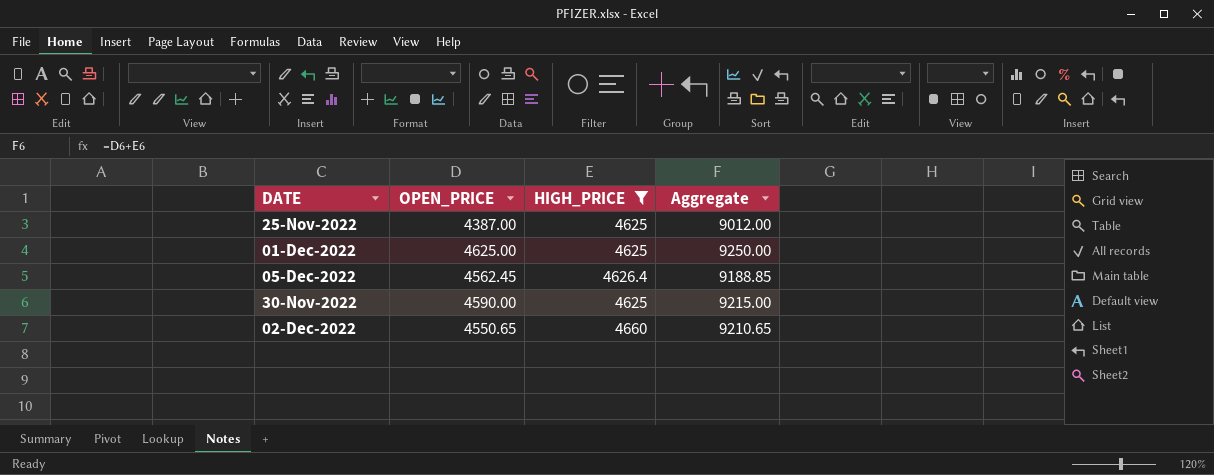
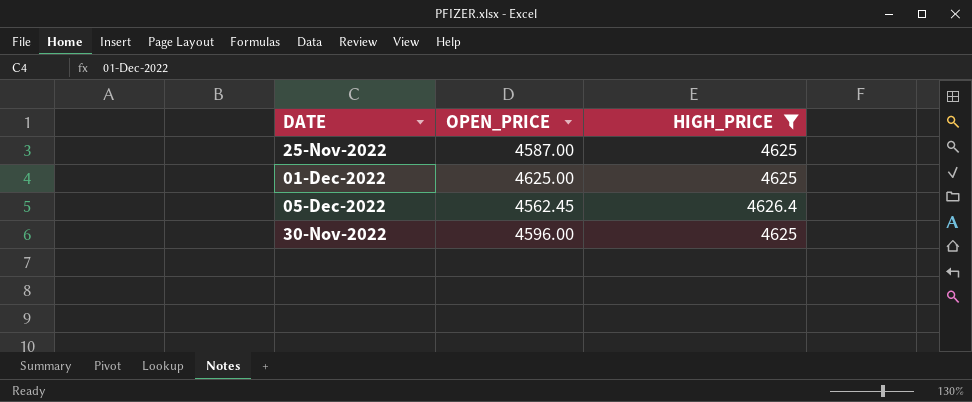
column Aggregate | formula: [OPEN_PRICE] + [HIGH_PRICE] -> none
row 02-Dec-2022: 4550.65 | 4660 | 9210.65 -> none
25-Nov-2022 | OPEN_PRICE: 4387.00 -> 4587.00
30-Nov-2022 | OPEN_PRICE: 4590.00 -> 4596.00

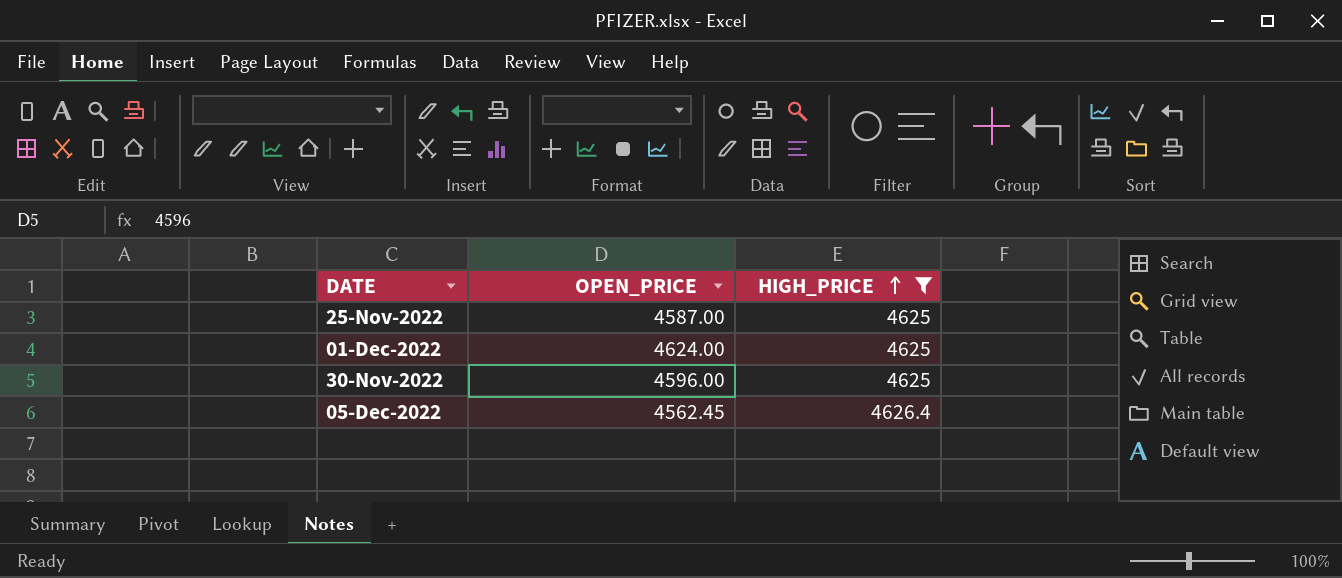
row order: none -> HIGH_PRICE ascending
01-Dec-2022 | OPEN_PRICE: 4625.00 -> 4624.00

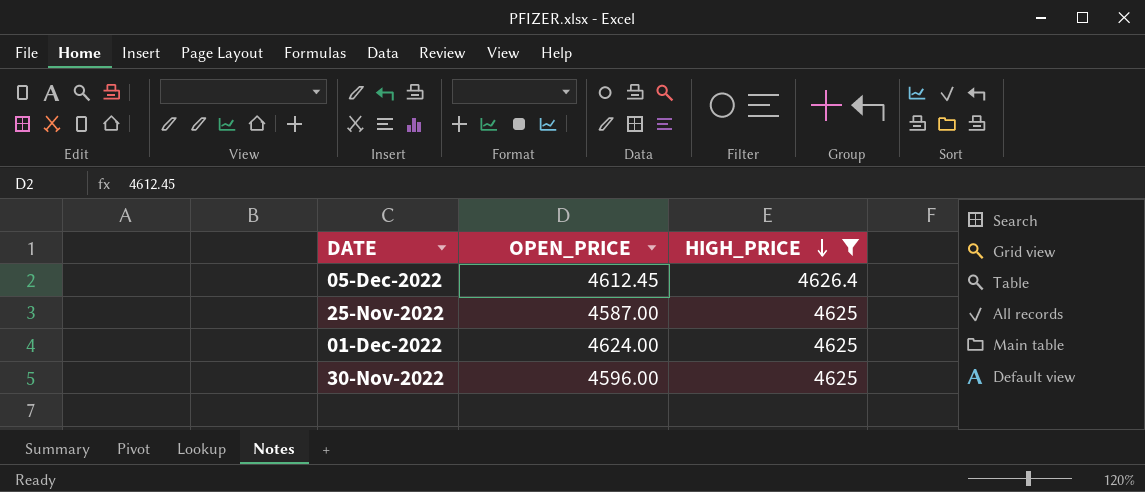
row order: HIGH_PRICE ascending -> HIGH_PRICE descending
05-Dec-2022 | OPEN_PRICE: 4562.45 -> 4612.45

